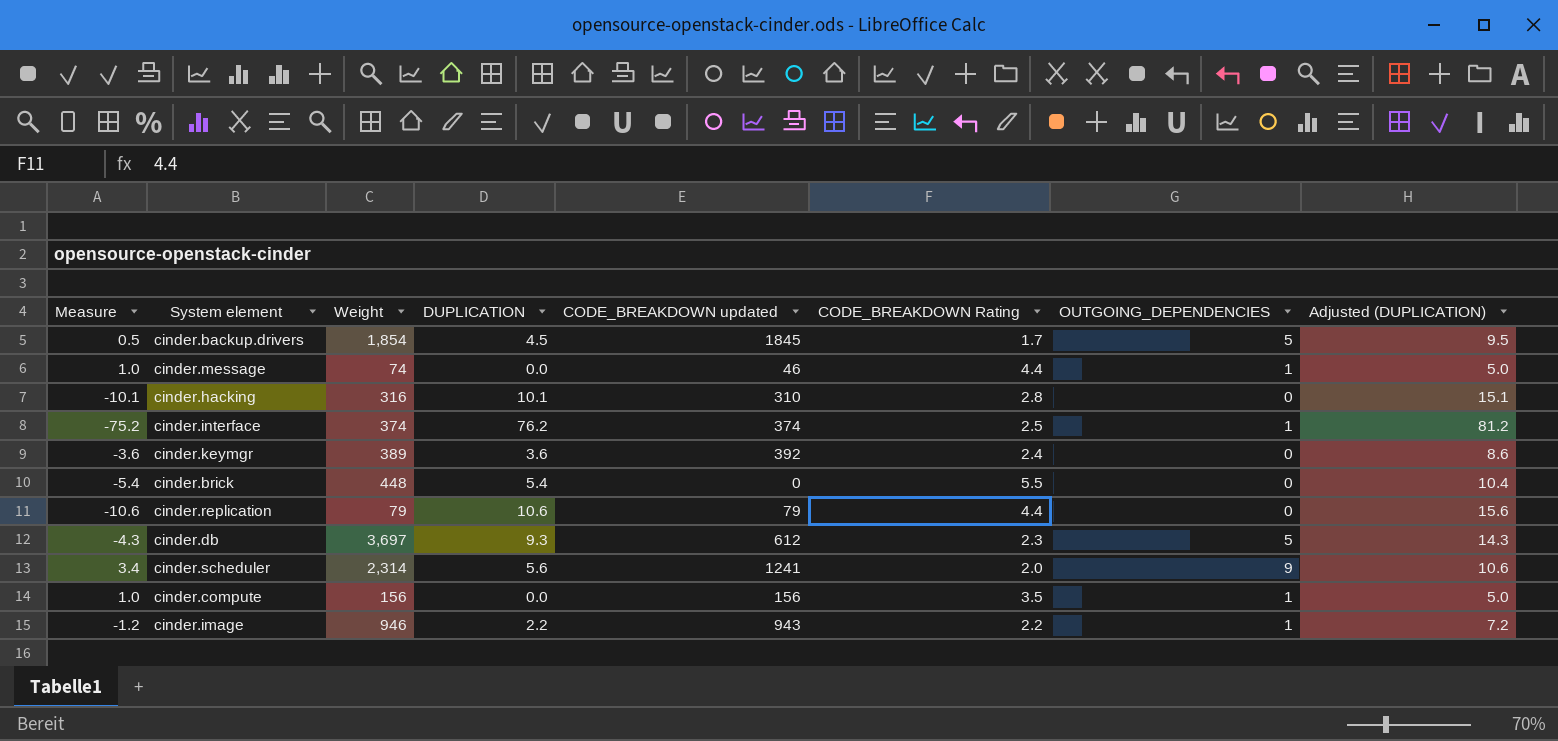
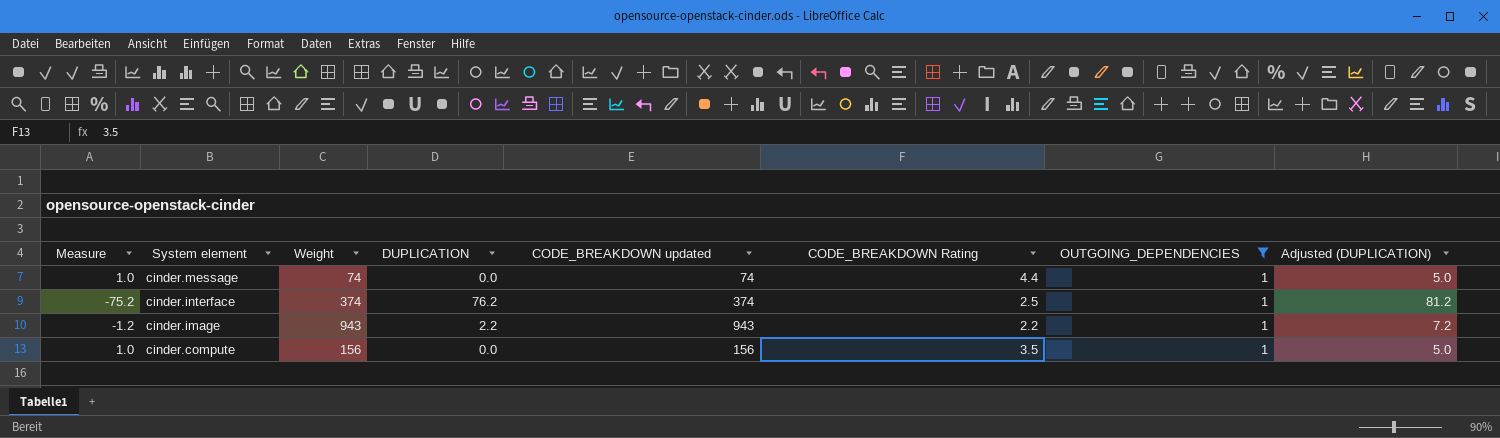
filter: none -> OUTGOING_DEPENDENCIES = 1
row order: none -> System element descending
cinder.message | CODE_BREAKDOWN updated: 46 -> 74
cinder.image | Weight: 946 -> 943

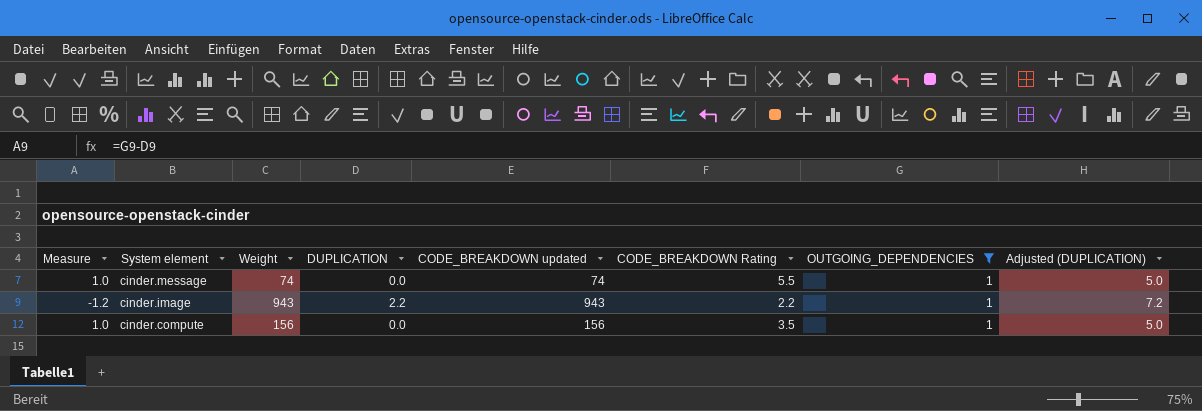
row cinder.interface: -75.2 | 374 | 76.2 | 374 | 2.5 | 1 | 81.2 -> none
cinder.message | CODE_BREAKDOWN Rating: 4.4 -> 5.5

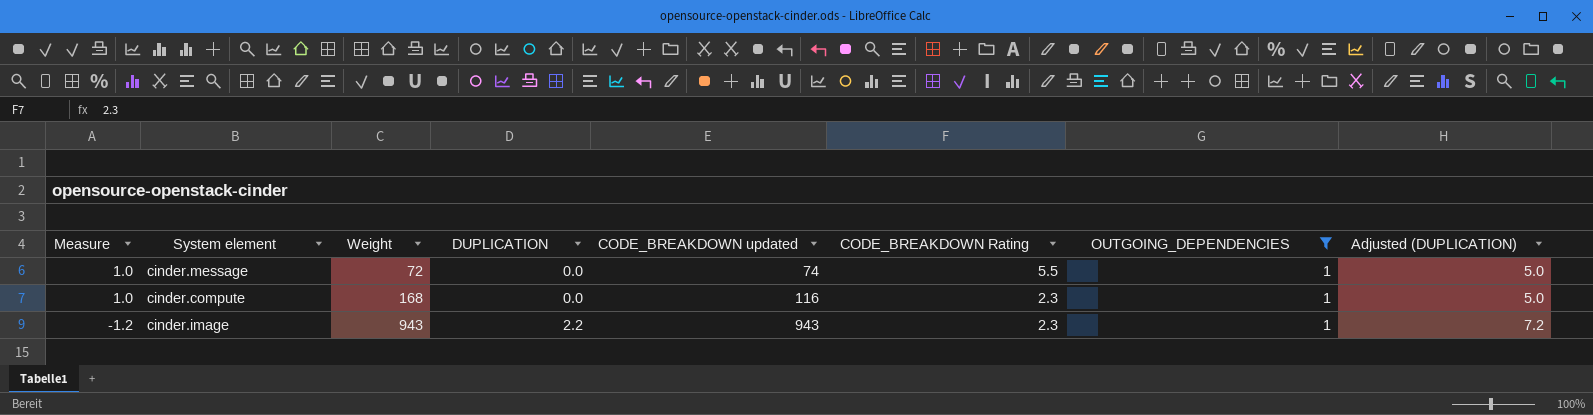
row order: System element descending -> Measure descending
cinder.message | Weight: 74 -> 72
cinder.compute | Weight: 156 -> 168
cinder.compute | CODE_BREAKDOWN updated: 156 -> 116
cinder.compute | CODE_BREAKDOWN Rating: 3.5 -> 2.3
cinder.image | CODE_BREAKDOWN Rating: 2.2 -> 2.3

